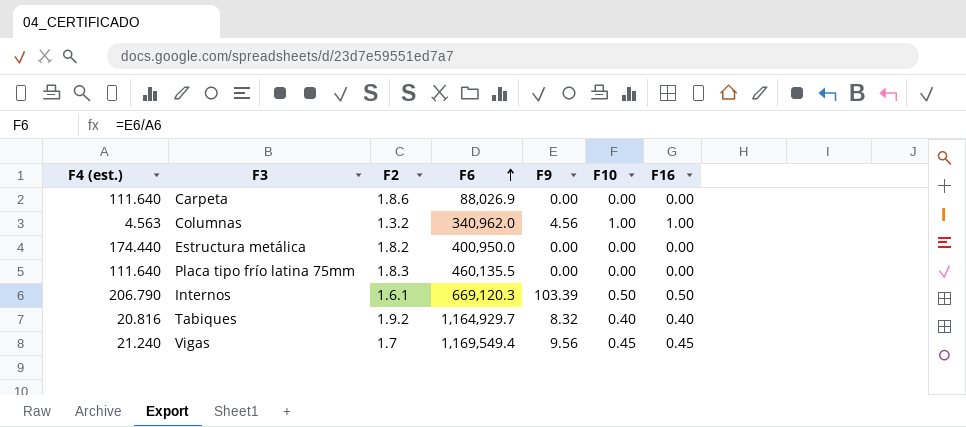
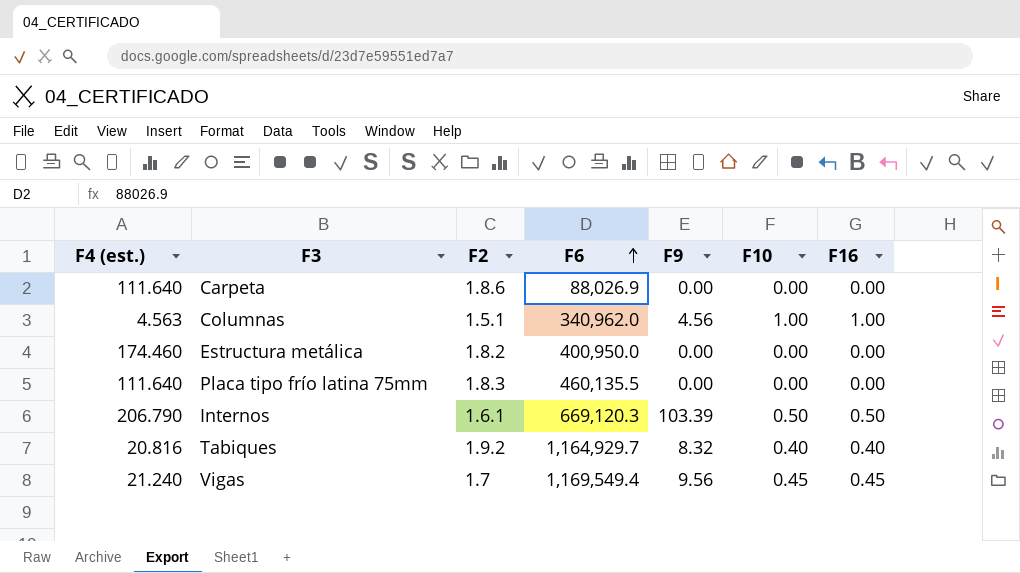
Columnas | F2: 1.3.2 -> 1.5.1
Estructura metálica | F4 (est.): 174.440 -> 174.460

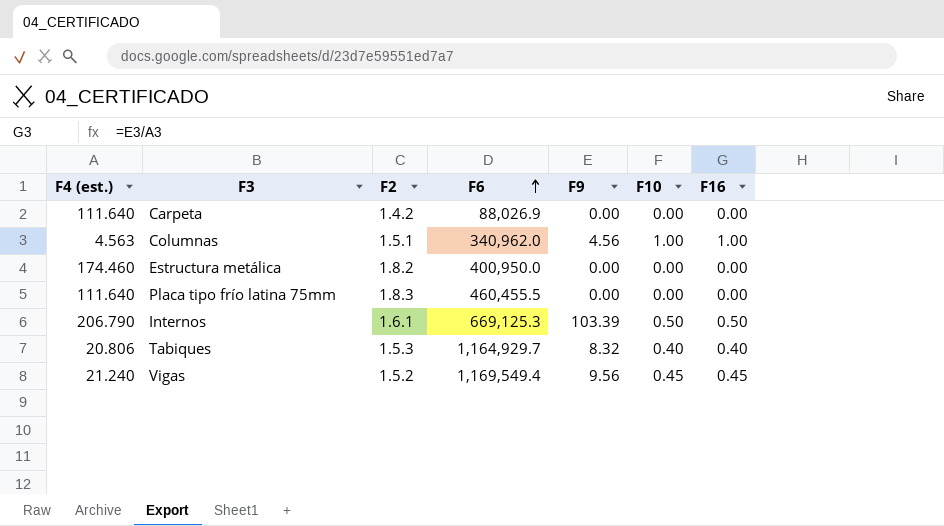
Carpeta | F2: 1.8.6 -> 1.4.2
Placa tipo frío latina 75mm | F6: 460,135.5 -> 460,455.5
Internos | F6: 669,120.3 -> 669,125.3
Tabiques | F4 (est.): 20.816 -> 20.806
Tabiques | F2: 1.9.2 -> 1.5.3
Vigas | F2: 1.7 -> 1.5.2

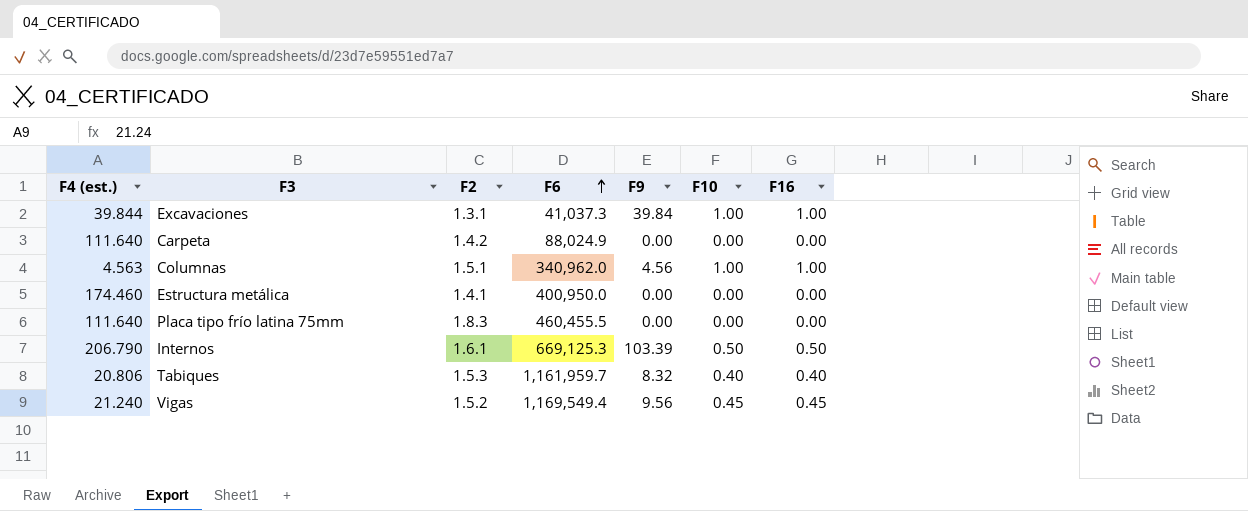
row Excavaciones: none -> 39.844 | 1.3.1 | 41,037.3 | 39.84 | 1.00 | 1.00
Carpeta | F6: 88,026.9 -> 88,024.9
Estructura metálica | F2: 1.8.2 -> 1.4.1
Tabiques | F6: 1,164,929.7 -> 1,161,959.7

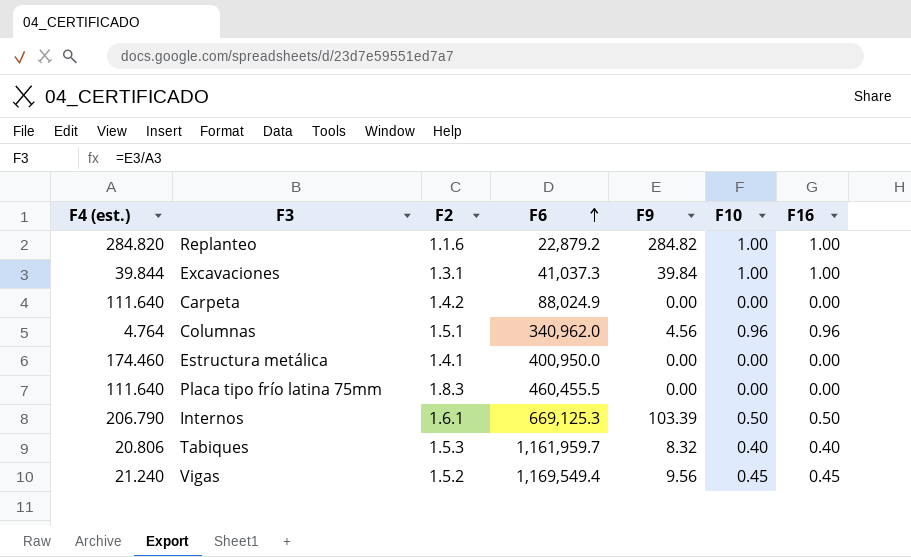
row Replanteo: none -> 284.820 | 1.1.6 | 22,879.2 | 284.82 | 1.00 | 1.00
Columnas | F4 (est.): 4.563 -> 4.764
Columnas | F10: 1.00 -> 0.96
Columnas | F16: 1.00 -> 0.96

